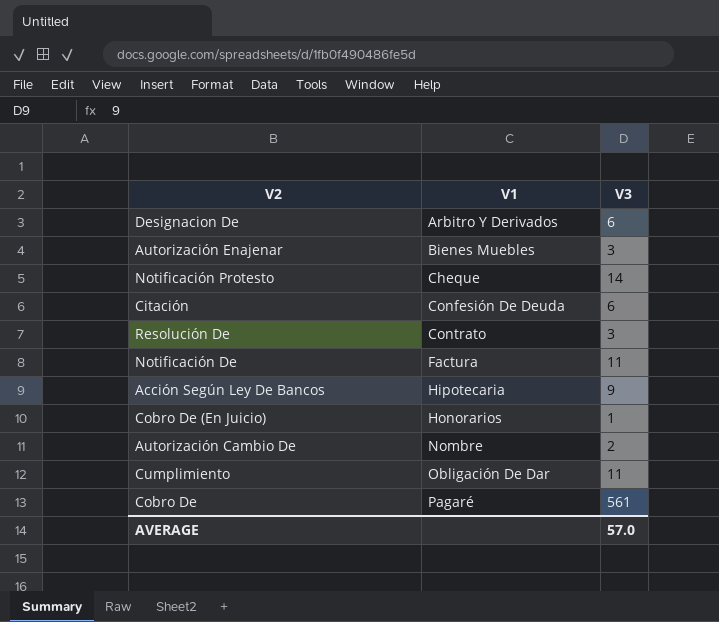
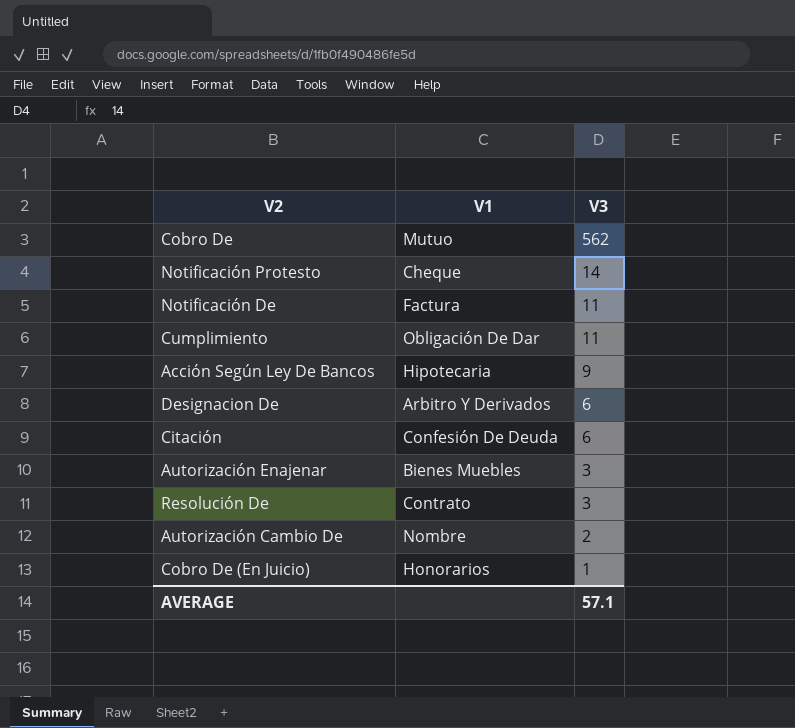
row order: V1 ascending -> V3 descending
Cobro De | V1: Pagaré -> Mutuo
Cobro De | V3: 561 -> 562
AVERAGE | V3: 57.0 -> 57.1

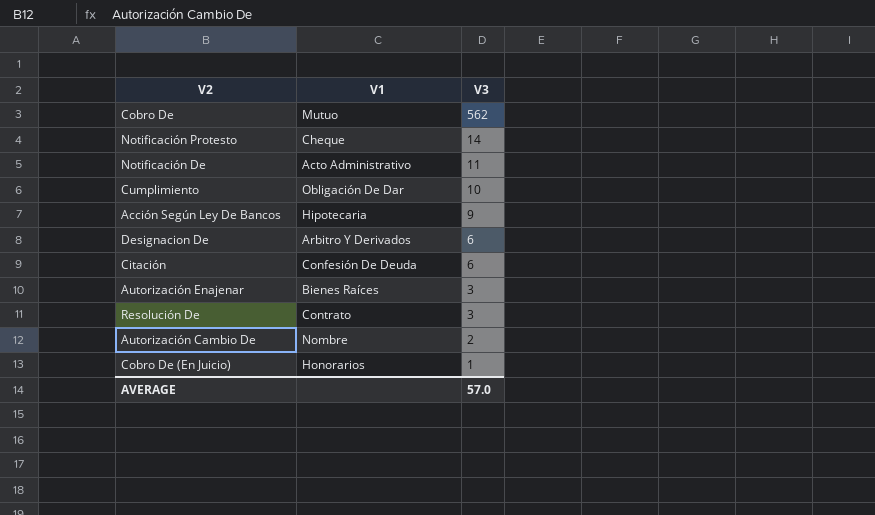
Notificación De | V1: Factura -> Acto Administrativo
Cumplimiento | V3: 11 -> 10
Autorización Enajenar | V1: Bienes Muebles -> Bienes Raíces
AVERAGE | V3: 57.1 -> 57.0

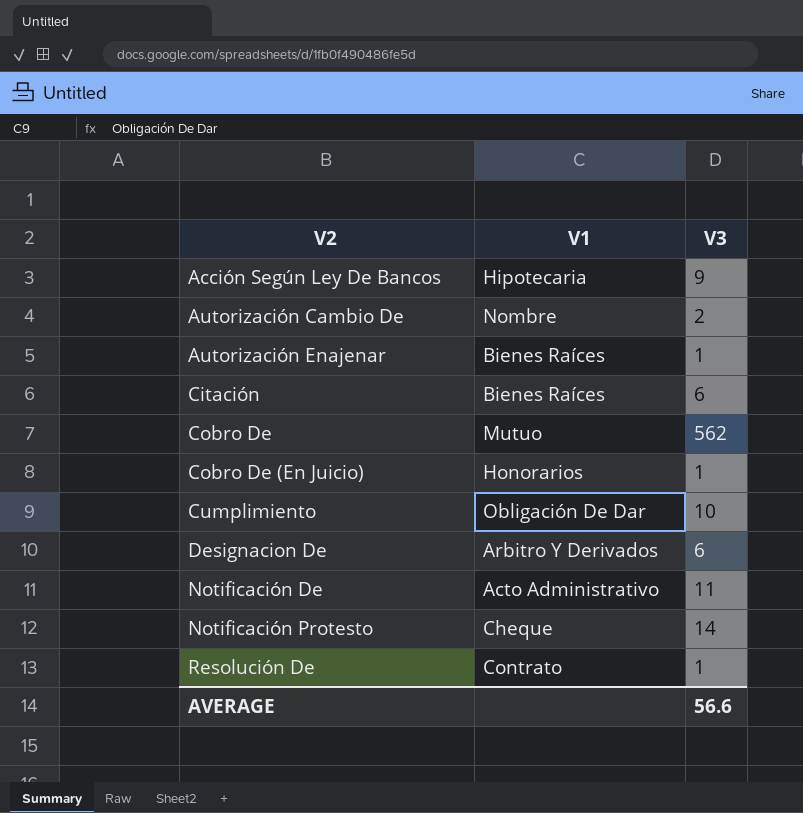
row order: V3 descending -> V2 ascending
Autorización Enajenar | V3: 3 -> 1
Citación | V1: Confesión De Deuda -> Bienes Raíces
Resolución De | V3: 3 -> 1
AVERAGE | V3: 57.0 -> 56.6

